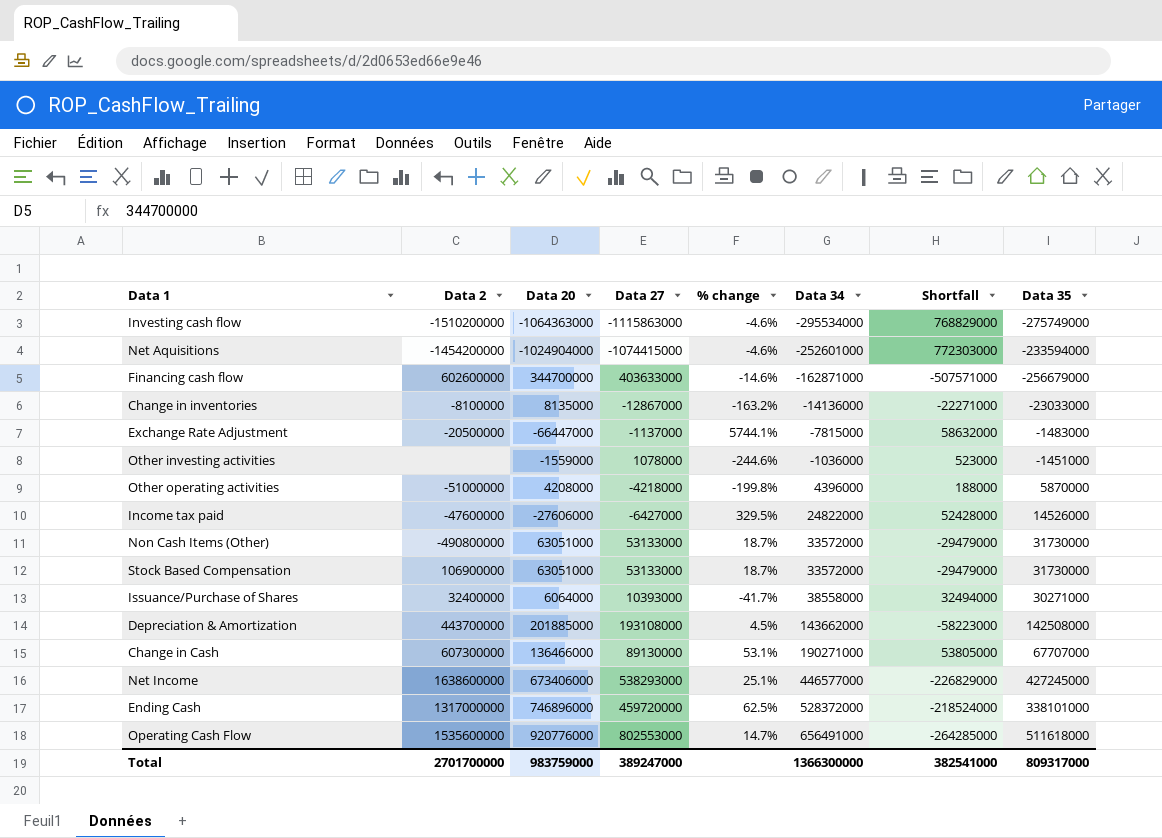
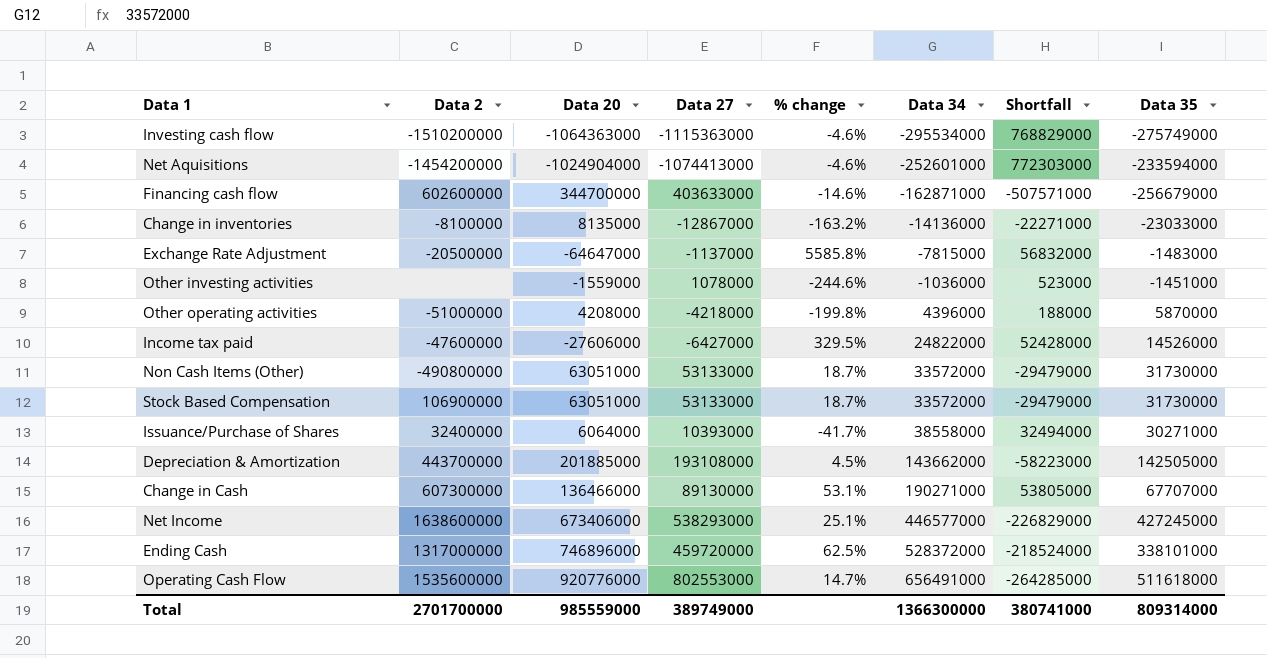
Investing cash flow | Data 27: -1115863000 -> -1115363000
Net Aquisitions | Data 27: -1074415000 -> -1074413000
Exchange Rate Adjustment | Data 20: -66447000 -> -64647000
Exchange Rate Adjustment | % change: 5744.1% -> 5585.8%
Exchange Rate Adjustment | Shortfall: 58632000 -> 56832000
Depreciation & Amortization | Data 35: 142508000 -> 142505000
Total | Data 20: 983759000 -> 985559000
Total | Data 27: 389247000 -> 389749000
Total | Shortfall: 382541000 -> 380741000
Total | Data 35: 809317000 -> 809314000

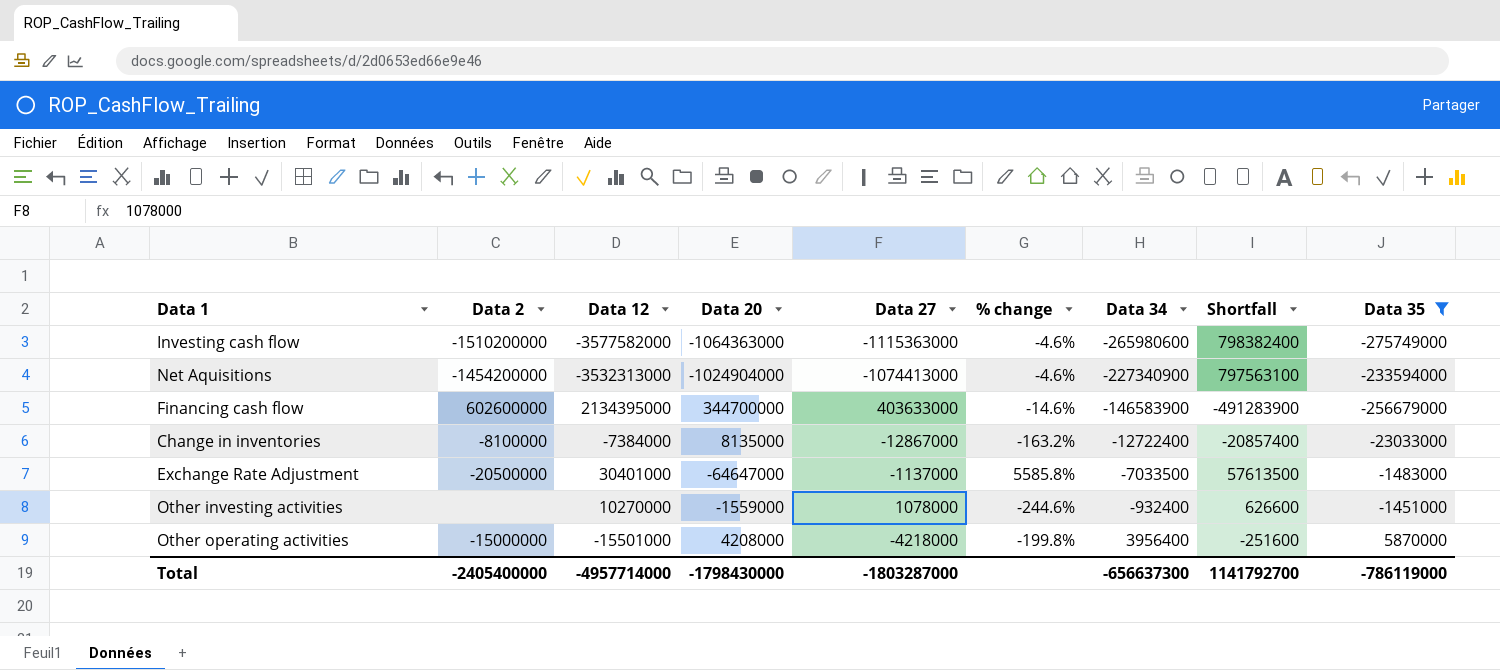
filter: none -> Data 35 <= 5870000
column Data 12 | position: none -> 3
Investing cash flow | Data 34: -295534000 -> -265980600
Investing cash flow | Shortfall: 768829000 -> 798382400
Net Aquisitions | Data 34: -252601000 -> -227340900
Net Aquisitions | Shortfall: 772303000 -> 797563100
Financing cash flow | Data 34: -162871000 -> -146583900
Financing cash flow | Shortfall: -507571000 -> -491283900
Change in inventories | Data 34: -14136000 -> -12722400
Change in inventories | Shortfall: -22271000 -> -20857400
Exchange Rate Adjustment | Data 34: -7815000 -> -7033500
Exchange Rate Adjustment | Shortfall: 56832000 -> 57613500
Other investing activities | Data 34: -1036000 -> -932400
Other investing activities | Shortfall: 523000 -> 626600
Other operating activities | Data 2: -51000000 -> -15000000
Other operating activities | Data 34: 4396000 -> 3956400
Other operating activities | Shortfall: 188000 -> -251600
Total | Data 2: 2701700000 -> -2405400000
Total | Data 20: 985559000 -> -1798430000
Total | Data 27: 389749000 -> -1803287000
Total | Data 34: 1366300000 -> -656637300
Total | Shortfall: 380741000 -> 1141792700
Total | Data 35: 809314000 -> -786119000

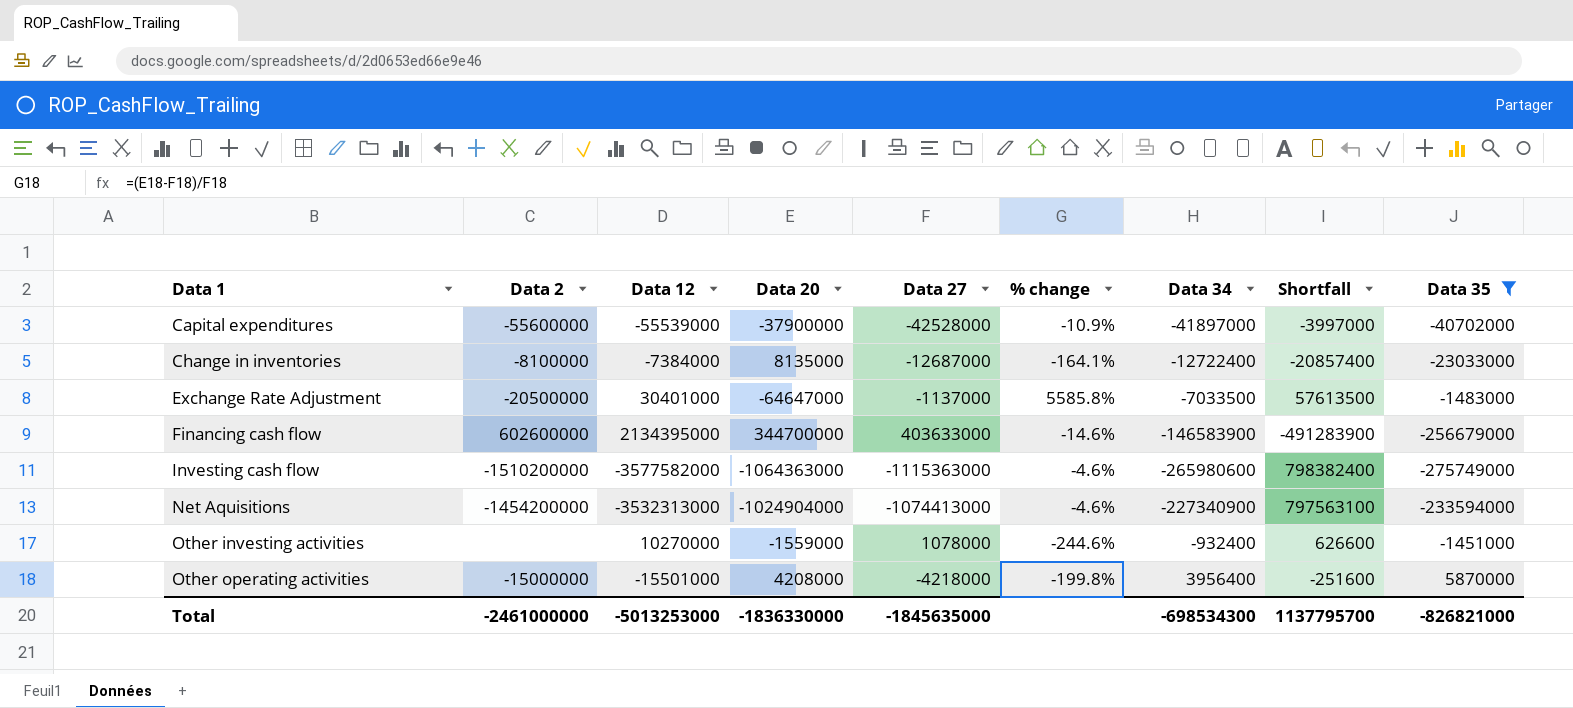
row order: Data 34 ascending -> Data 1 ascending
row Capital expenditures: none -> -55600000 | -55539000 | -37900000 | -42528000 | -10.9% | -41897000 | -3997000 | -40702000
Change in inventories | Data 27: -12867000 -> -12687000
Change in inventories | % change: -163.2% -> -164.1%
Total | Data 2: -2405400000 -> -2461000000
Total | Data 12: -4957714000 -> -5013253000
Total | Data 20: -1798430000 -> -1836330000
Total | Data 27: -1803287000 -> -1845635000
Total | Data 34: -656637300 -> -698534300
Total | Shortfall: 1141792700 -> 1137795700
Total | Data 35: -786119000 -> -826821000

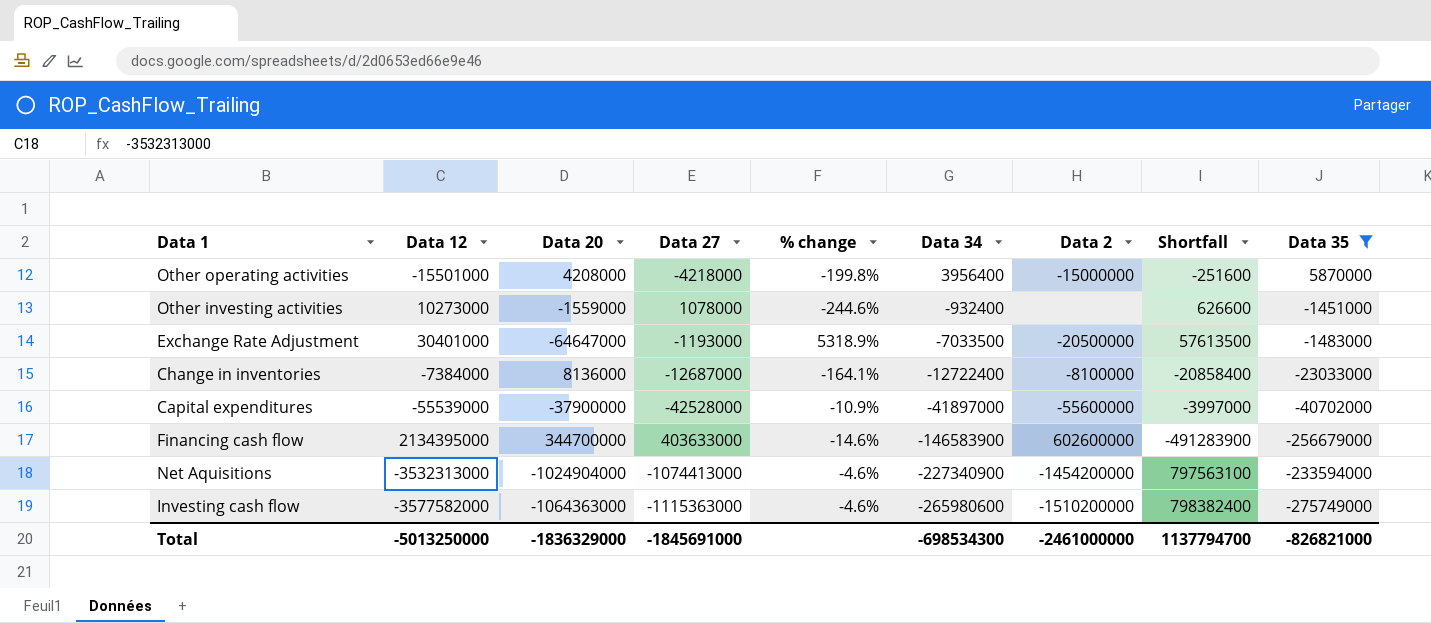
row order: Data 1 ascending -> Data 34 descending
column Data 2 | position: 2 -> 7
Other investing activities | Data 12: 10270000 -> 10273000
Exchange Rate Adjustment | Data 27: -1137000 -> -1193000
Exchange Rate Adjustment | % change: 5585.8% -> 5318.9%
Change in inventories | Data 20: 8135000 -> 8136000
Change in inventories | Shortfall: -20857400 -> -20858400
Total | Data 12: -5013253000 -> -5013250000
Total | Data 20: -1836330000 -> -1836329000
Total | Data 27: -1845635000 -> -1845691000
Total | Shortfall: 1137795700 -> 1137794700

